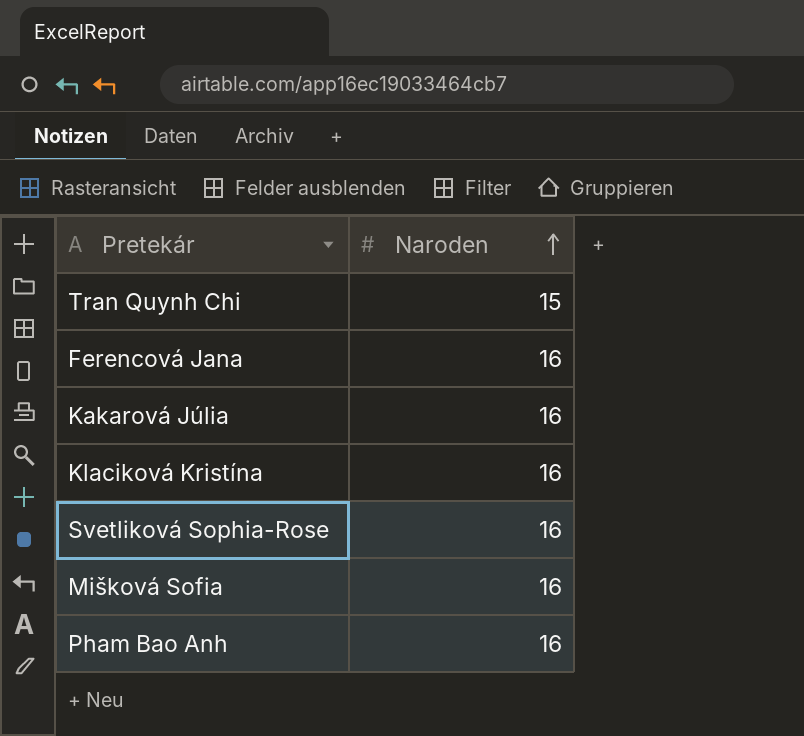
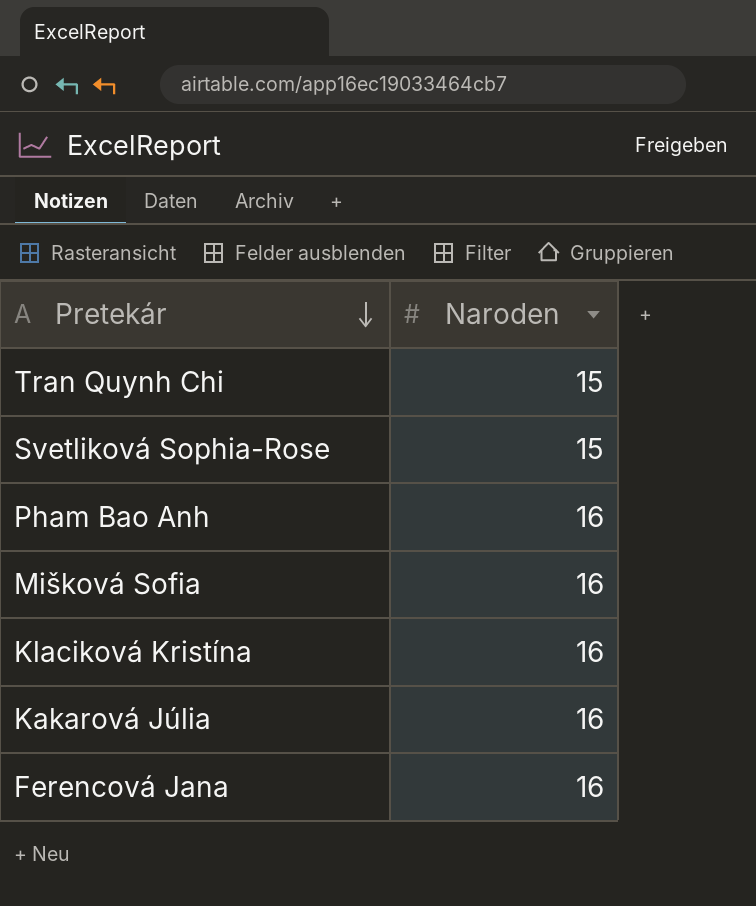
row order: Naroden ascending -> Pretekár descending
Svetliková Sophia-Rose | Naroden: 16 -> 15

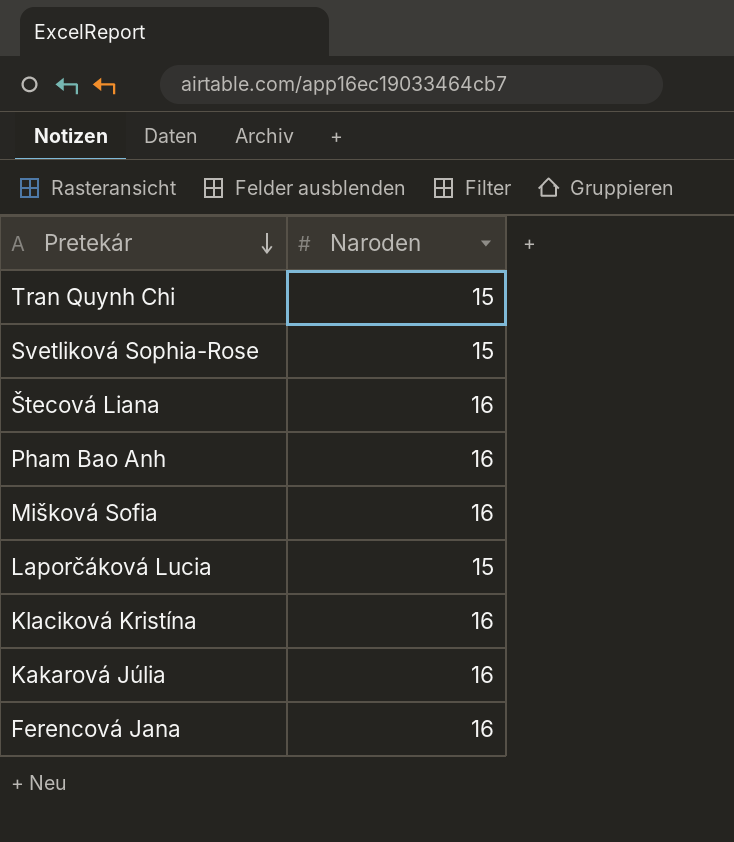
row Štecová Liana: none -> 16
row Laporčáková Lucia: none -> 15

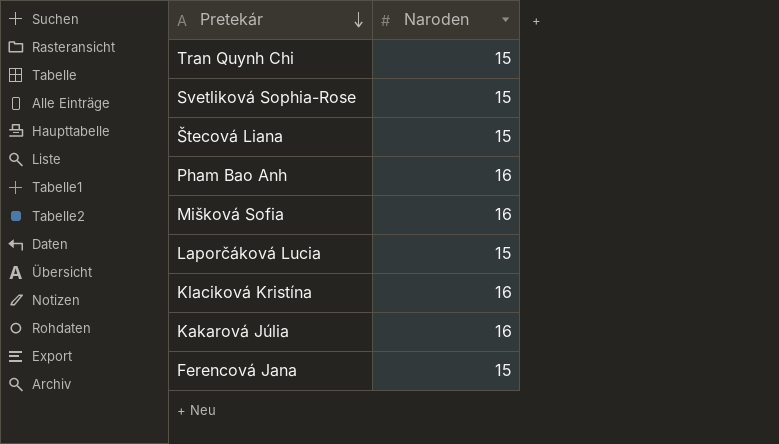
Štecová Liana | Naroden: 16 -> 15
Ferencová Jana | Naroden: 16 -> 15

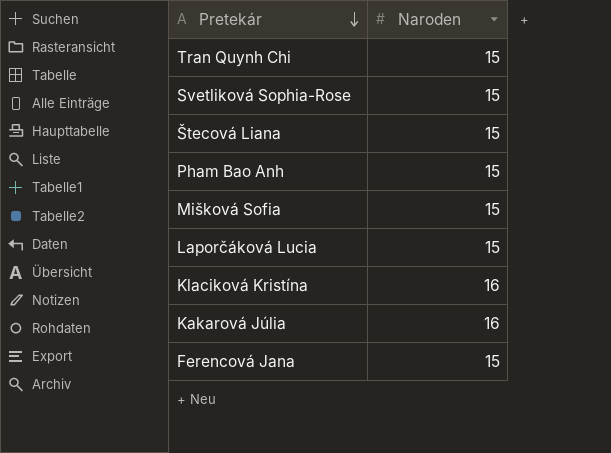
Pham Bao Anh | Naroden: 16 -> 15
Mišková Sofia | Naroden: 16 -> 15

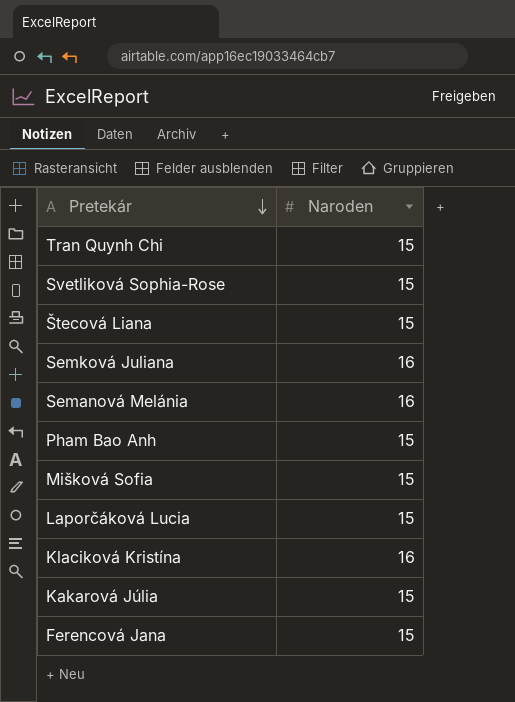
row Semková Juliana: none -> 16
row Semanová Melánia: none -> 16
Kakarová Júlia | Naroden: 16 -> 15

